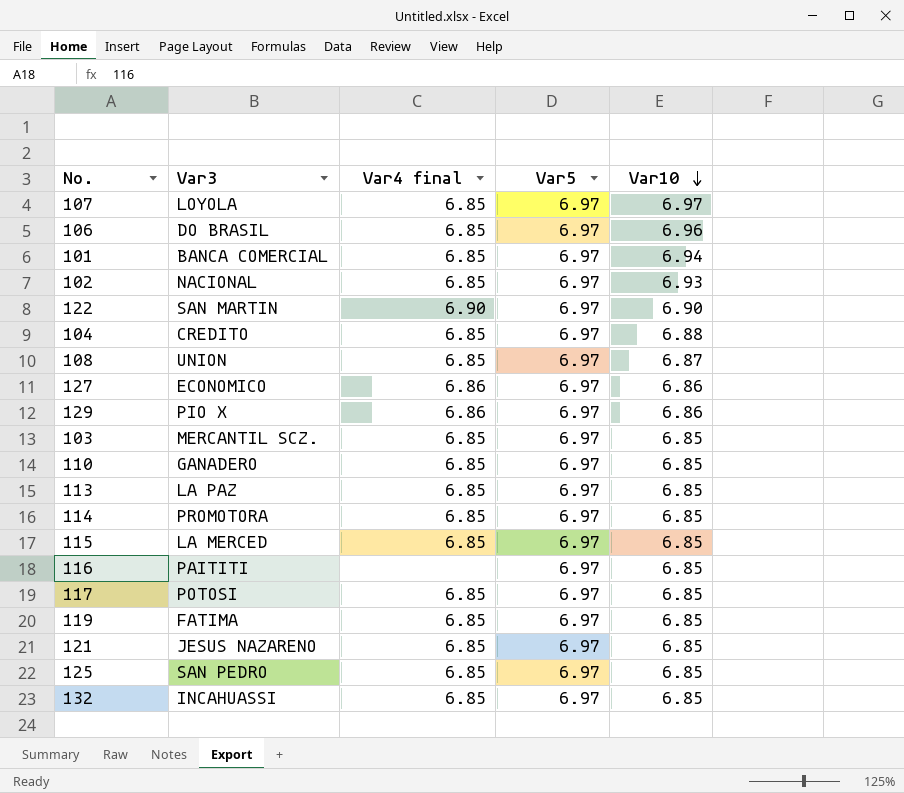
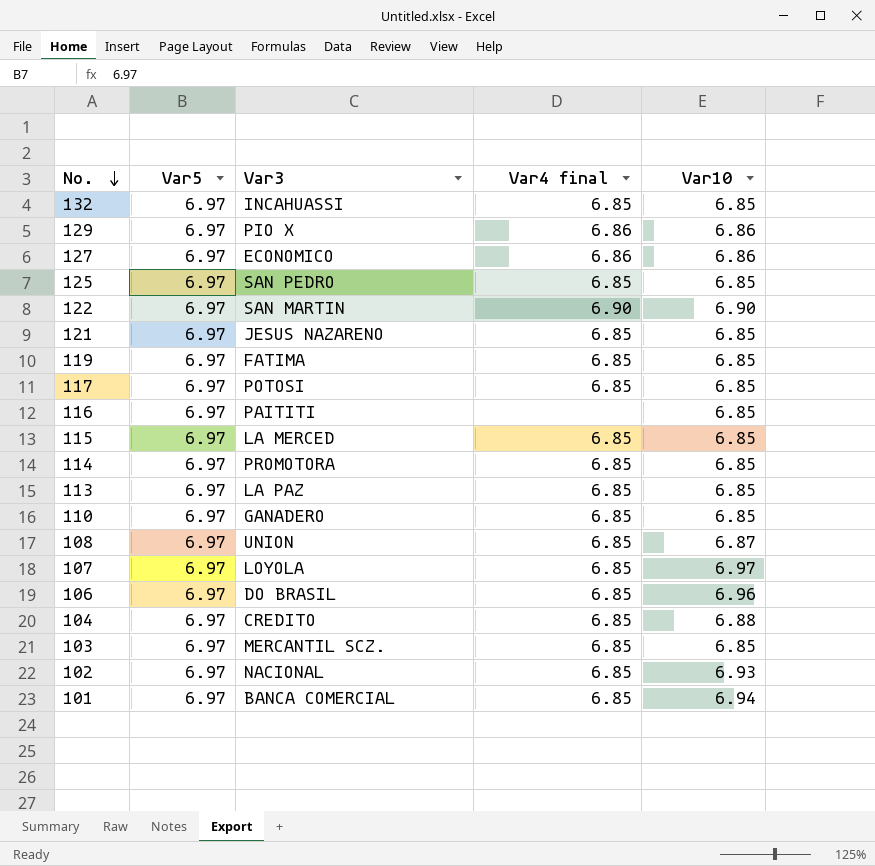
row order: Var10 descending -> No. descending
column Var5 | position: 4 -> 2

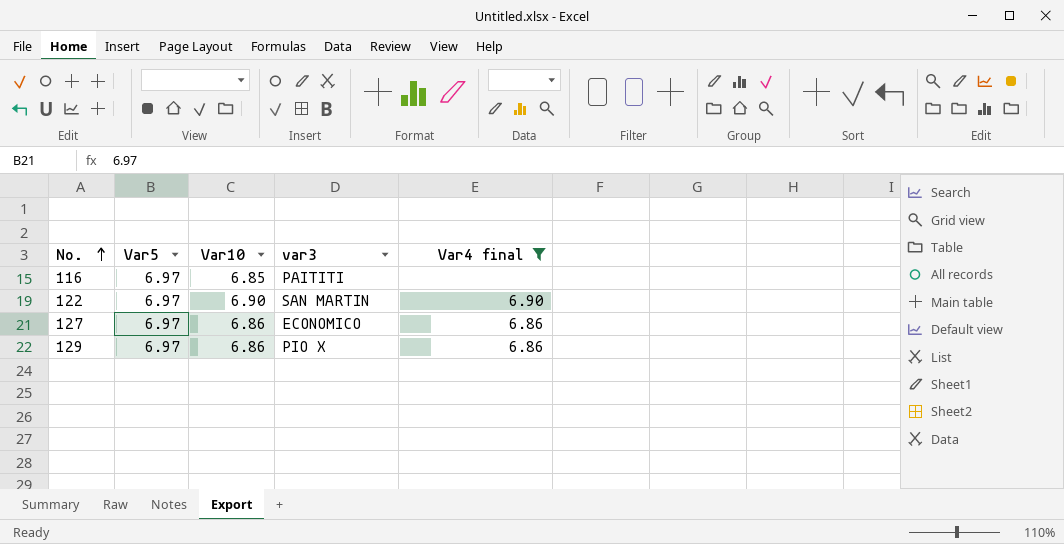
filter: none -> Var4 final != 6.85
row order: No. descending -> No. ascending
column Var10 | position: 5 -> 3
column name: Var3 -> var3

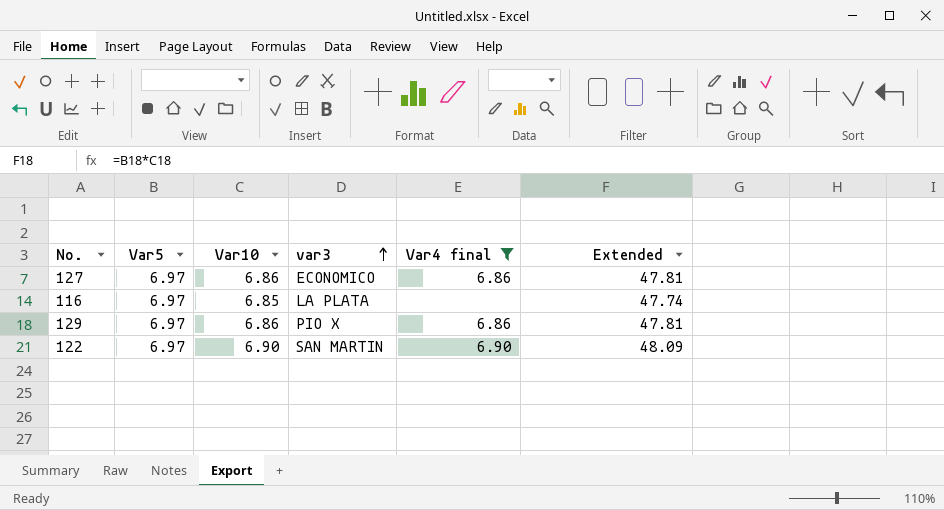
row order: No. ascending -> var3 ascending
column Extended | formula: none -> [Var5] * [Var10]
116 | var3: PAITITI -> LA PLATA

